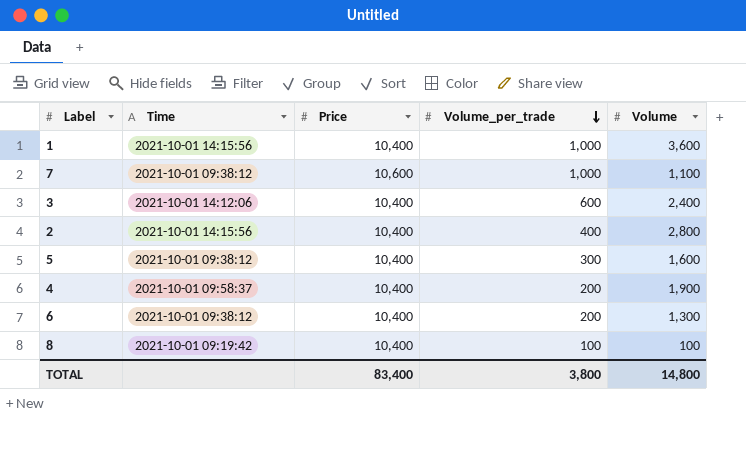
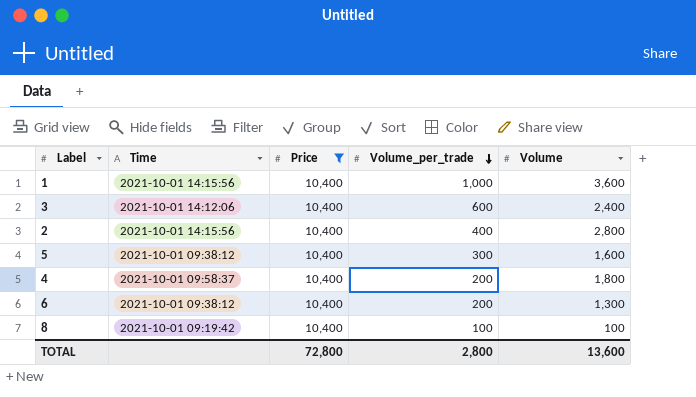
filter: none -> Price = 10,400
4 | Volume: 1,900 -> 1,800
TOTAL | Price: 83,400 -> 72,800
TOTAL | Volume_per_trade: 3,800 -> 2,800
TOTAL | Volume: 14,800 -> 13,600

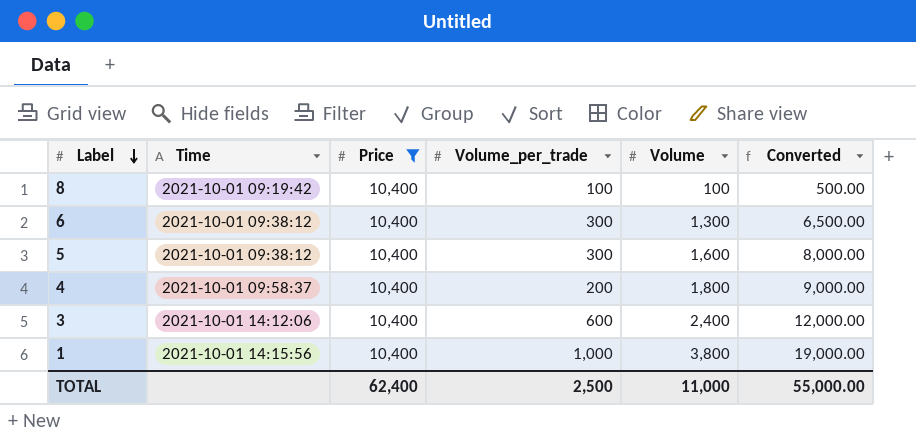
row order: Volume_per_trade descending -> Label descending
column Converted | formula: none -> [Volume] * 5
row 2: 2021-10-01 14:15:56 | 10,400 | 400 | 2,800 -> none
6 | Volume_per_trade: 200 -> 300
1 | Volume: 3,600 -> 3,800
TOTAL | Price: 72,800 -> 62,400
TOTAL | Volume_per_trade: 2,800 -> 2,500
TOTAL | Volume: 13,600 -> 11,000

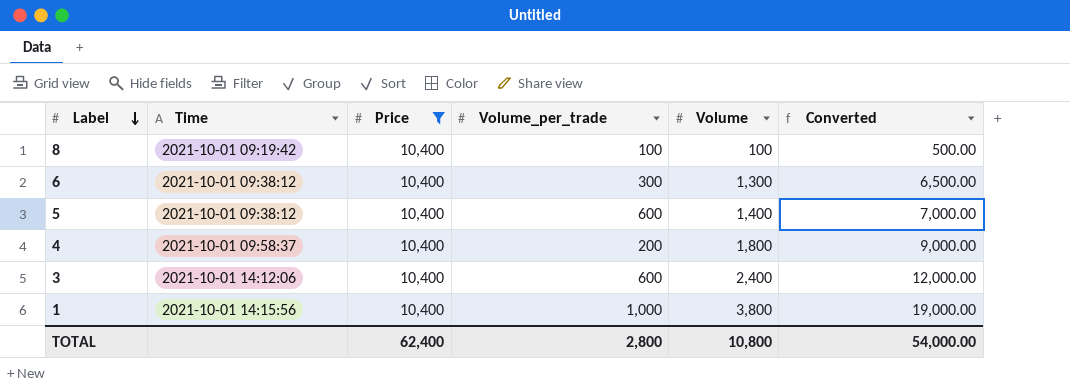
5 | Volume_per_trade: 300 -> 600
5 | Volume: 1,600 -> 1,400
5 | Converted: 8,000.00 -> 7,000.00
TOTAL | Volume_per_trade: 2,500 -> 2,800
TOTAL | Volume: 11,000 -> 10,800
TOTAL | Converted: 55,000.00 -> 54,000.00

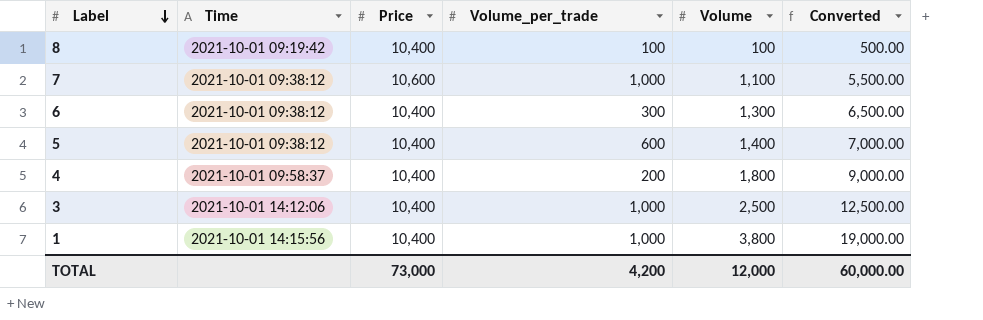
filter: Price = 10,400 -> none
3 | Volume_per_trade: 600 -> 1,000
3 | Volume: 2,400 -> 2,500
3 | Converted: 12,000.00 -> 12,500.00
TOTAL | Price: 62,400 -> 73,000
TOTAL | Volume_per_trade: 2,800 -> 4,200
TOTAL | Volume: 10,800 -> 12,000
TOTAL | Converted: 54,000.00 -> 60,000.00

